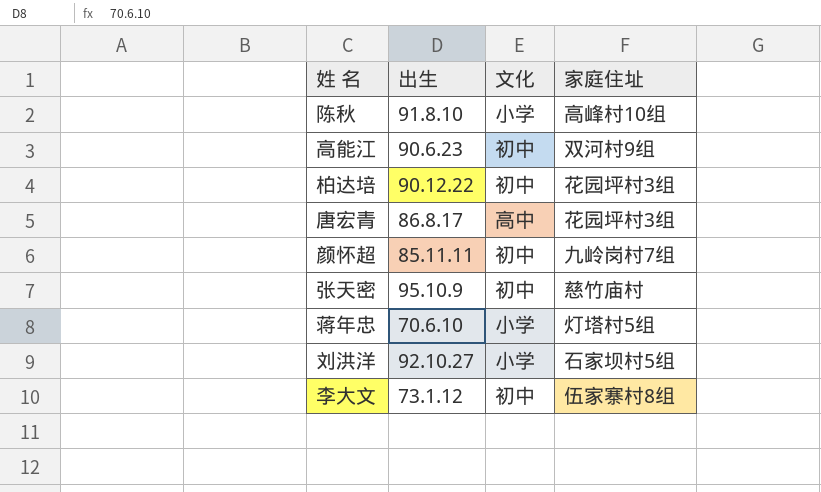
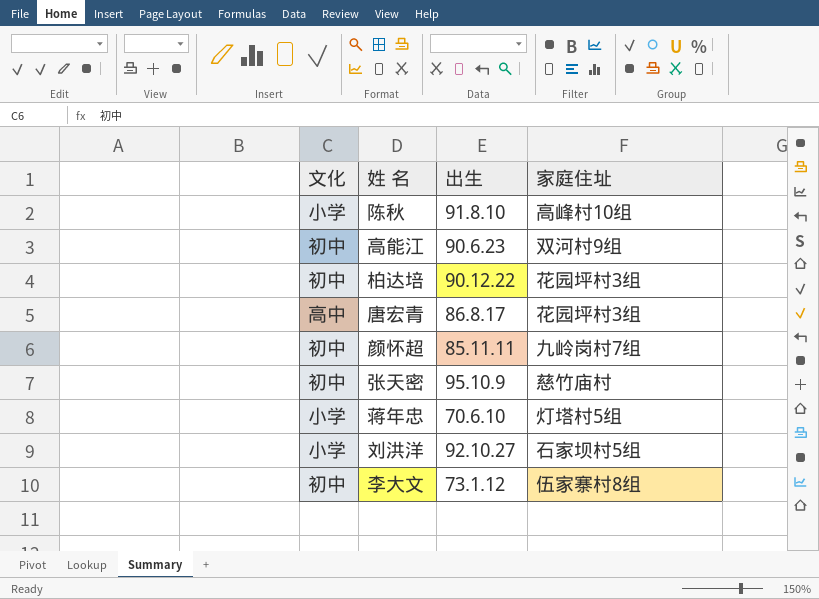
column 文化 | position: 3 -> 1

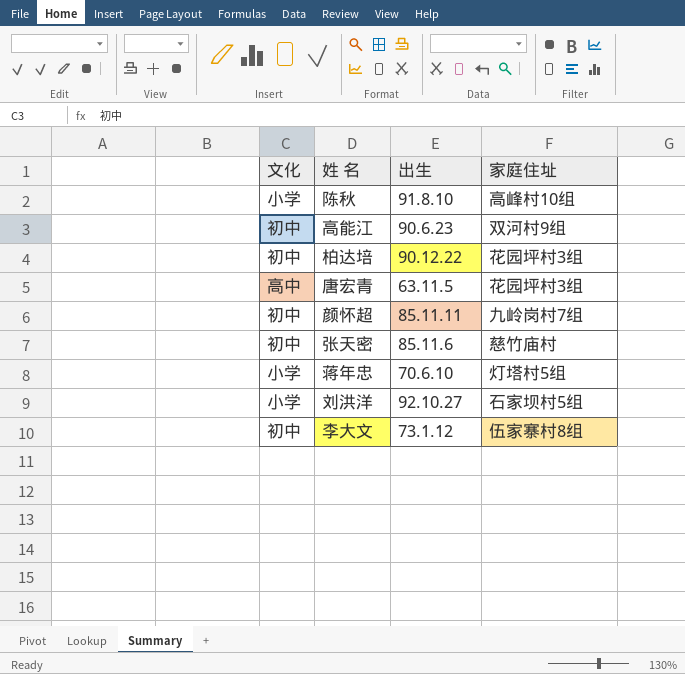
唐宏青 | 出生: 86.8.17 -> 63.11.5
张天密 | 出生: 95.10.9 -> 85.11.6

